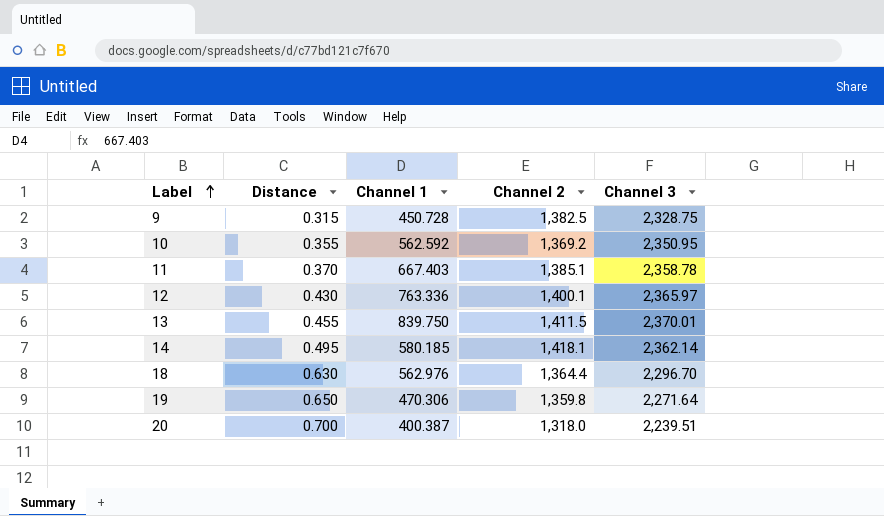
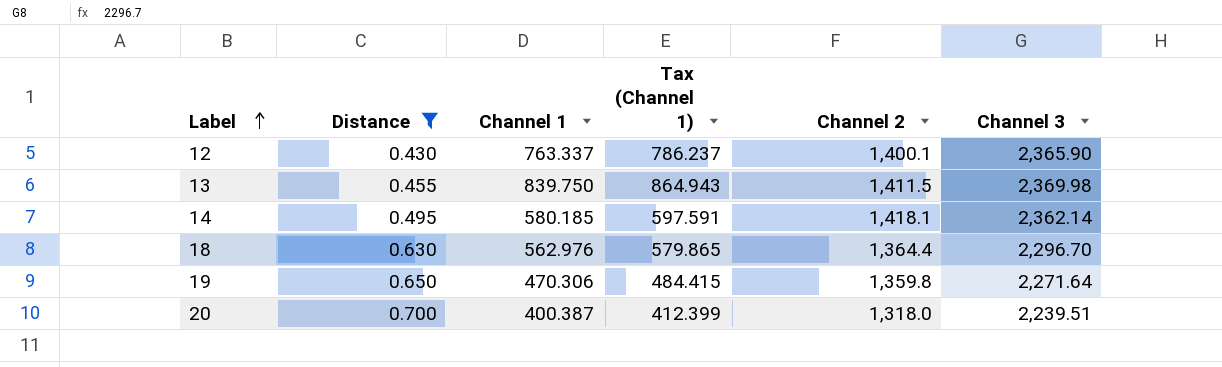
filter: none -> Distance >= 0.430
column Tax (Channel 1) | formula: none -> [Channel 1] * 1.03
12 | Channel 1: 763.336 -> 763.337
12 | Channel 3: 2,365.97 -> 2,365.90
13 | Channel 3: 2,370.01 -> 2,369.98

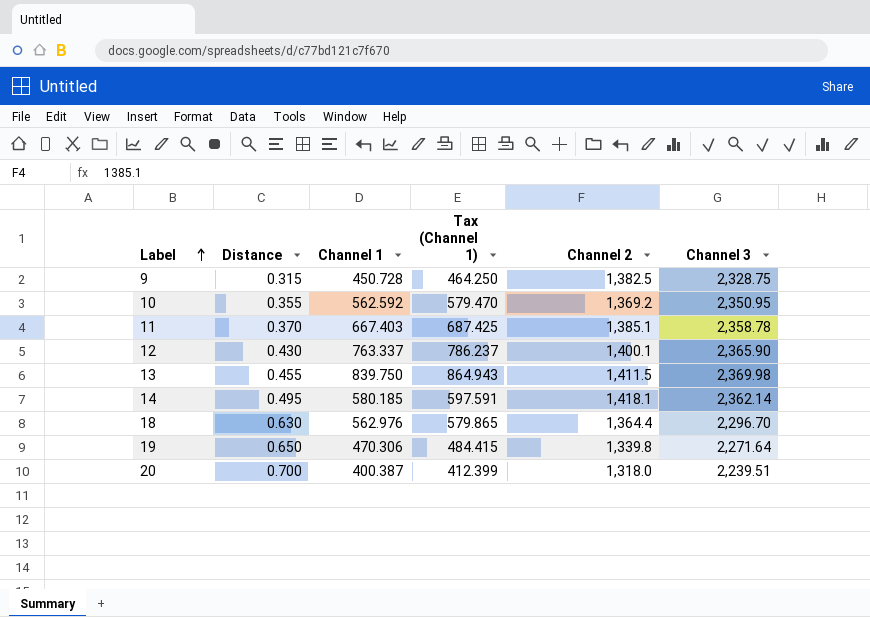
filter: Distance >= 0.430 -> none
19 | Channel 2: 1,359.8 -> 1,339.8

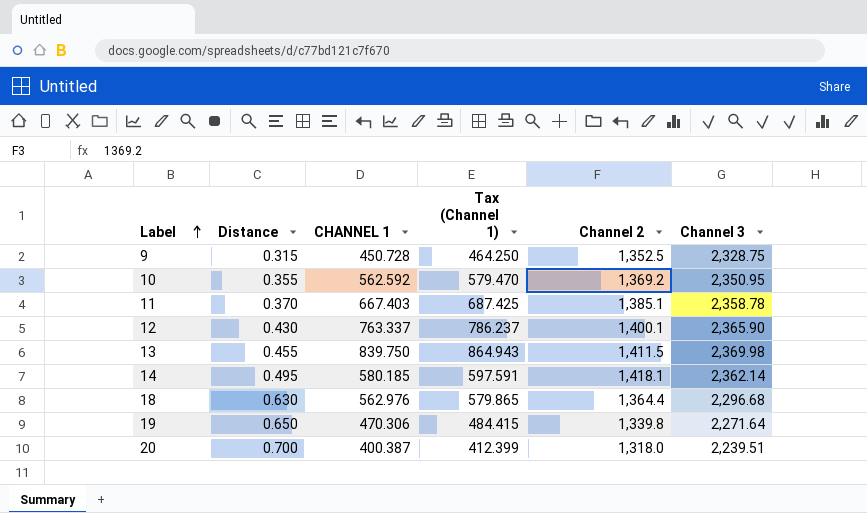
column name: Channel 1 -> CHANNEL 1
9 | Channel 2: 1,382.5 -> 1,352.5
18 | Channel 3: 2,296.70 -> 2,296.68

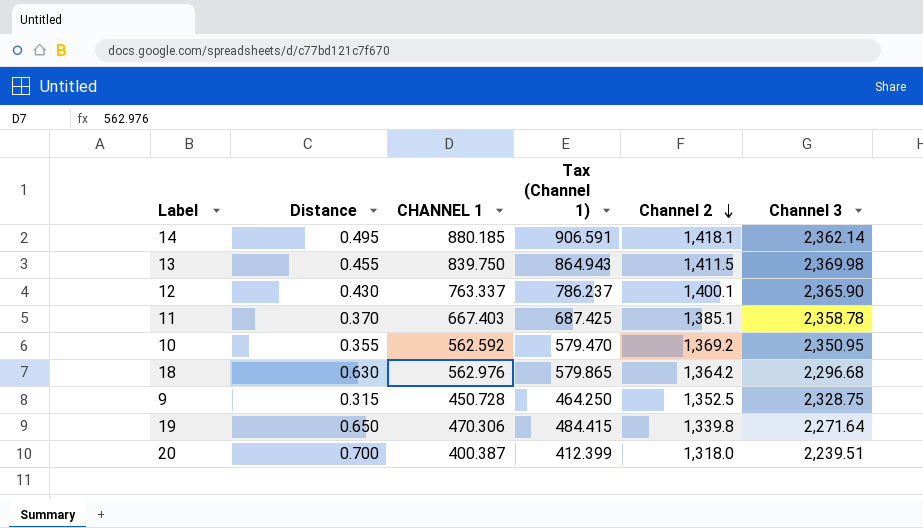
row order: Label ascending -> Channel 2 descending
14 | CHANNEL 1: 580.185 -> 880.185
14 | Tax (Channel 1): 597.591 -> 906.591
18 | Channel 2: 1,364.4 -> 1,364.2

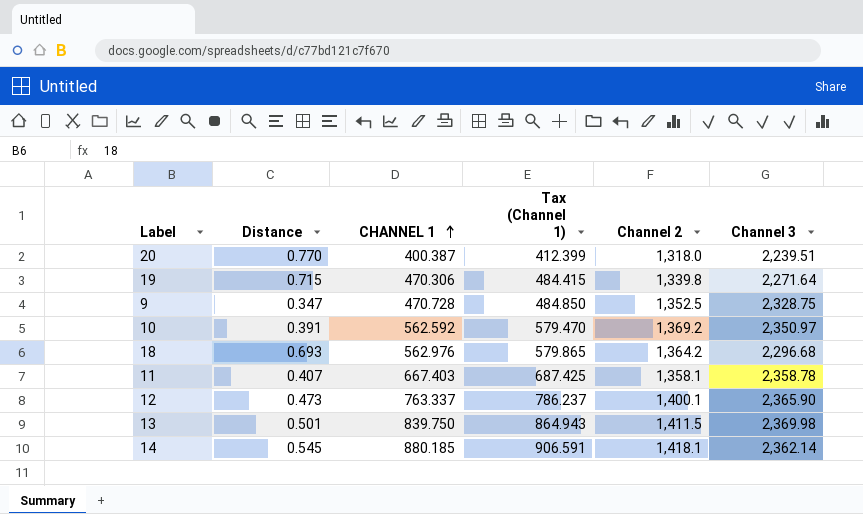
row order: Channel 2 descending -> CHANNEL 1 ascending
20 | Distance: 0.700 -> 0.770
19 | Distance: 0.650 -> 0.715
9 | Distance: 0.315 -> 0.347
9 | CHANNEL 1: 450.728 -> 470.728
9 | Tax (Channel 1): 464.250 -> 484.850
10 | Distance: 0.355 -> 0.391
10 | Channel 3: 2,350.95 -> 2,350.97
18 | Distance: 0.630 -> 0.693
11 | Distance: 0.370 -> 0.407
11 | Channel 2: 1,385.1 -> 1,358.1
12 | Distance: 0.430 -> 0.473
13 | Distance: 0.455 -> 0.501
14 | Distance: 0.495 -> 0.545

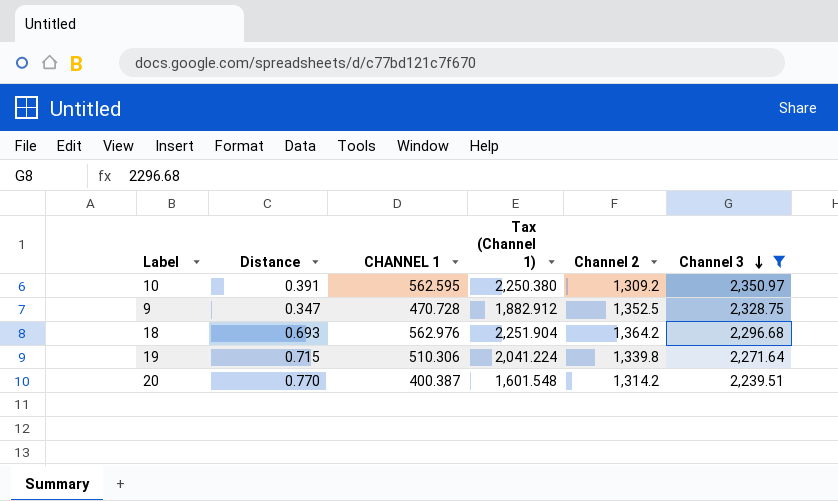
filter: none -> Channel 3 <= 2,350.97
row order: CHANNEL 1 ascending -> Channel 3 descending
column Tax (Channel 1) | formula: [CHANNEL 1] * 1.03 -> [CHANNEL 1] * 4
10 | CHANNEL 1: 562.592 -> 562.595
10 | Channel 2: 1,369.2 -> 1,309.2
19 | CHANNEL 1: 470.306 -> 510.306
20 | Channel 2: 1,318.0 -> 1,314.2

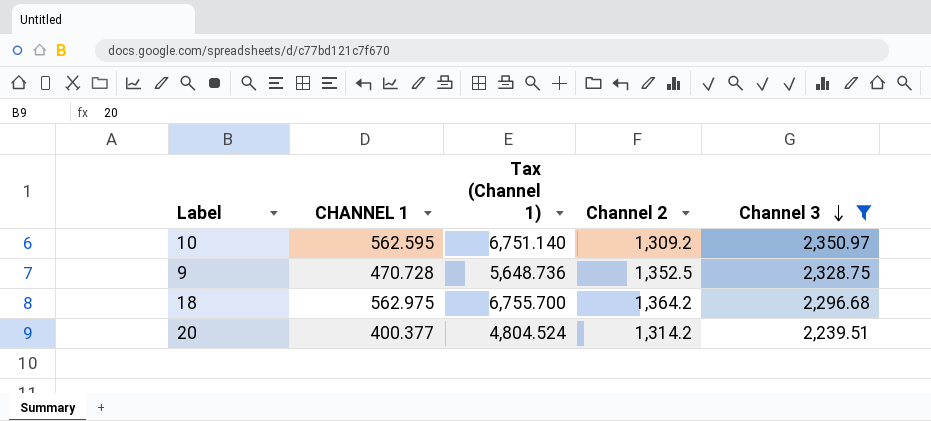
column Distance | position: 2 -> none
column Tax (Channel 1) | formula: [CHANNEL 1] * 4 -> [CHANNEL 1] * 12
row 19: 0.715 | 510.306 | 2,041.224 | 1,339.8 | 2,271.64 -> none
18 | CHANNEL 1: 562.976 -> 562.975
20 | CHANNEL 1: 400.387 -> 400.377

